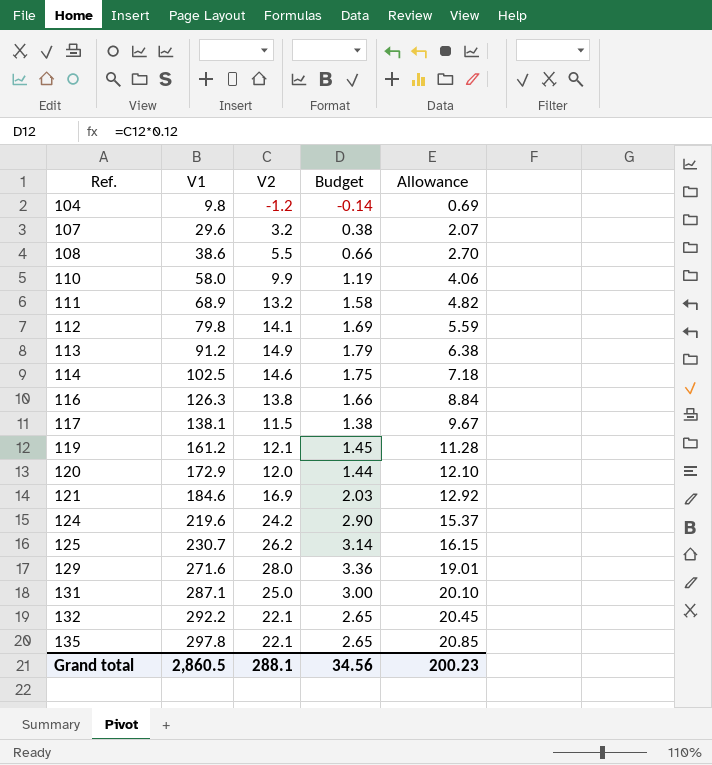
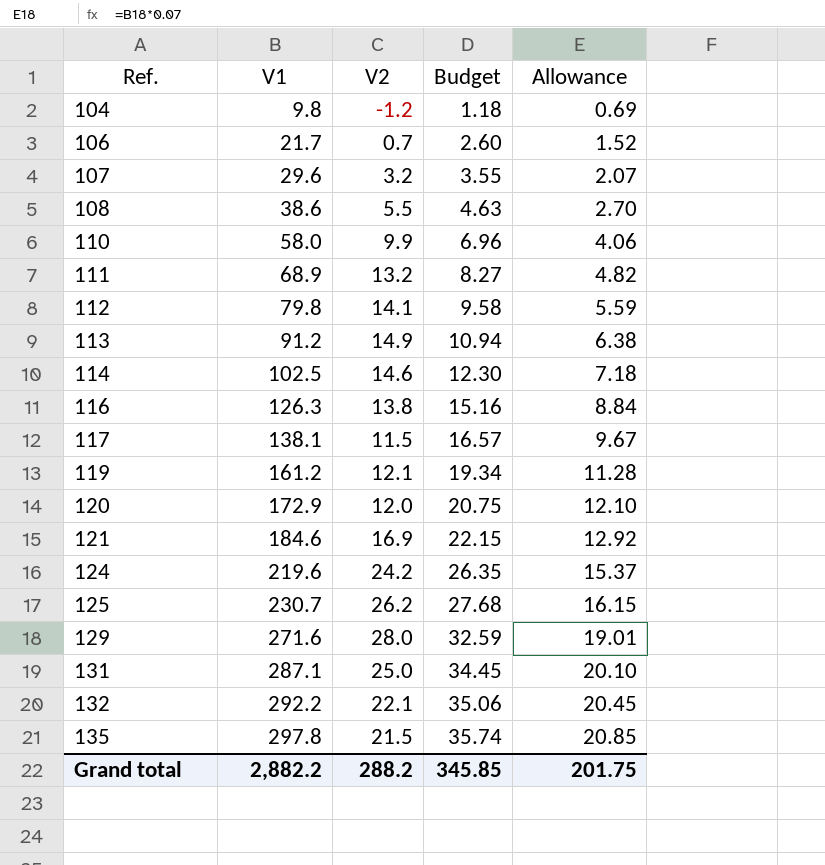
column Budget | formula: [V2] * 0.12 -> [V1] * 0.12
row 106: none -> 21.7 | 0.7 | 2.60 | 1.52
135 | V2: 22.1 -> 21.5
Grand total | V1: 2,860.5 -> 2,882.2
Grand total | V2: 288.1 -> 288.2
Grand total | Budget: 34.56 -> 345.85
Grand total | Allowance: 200.23 -> 201.75

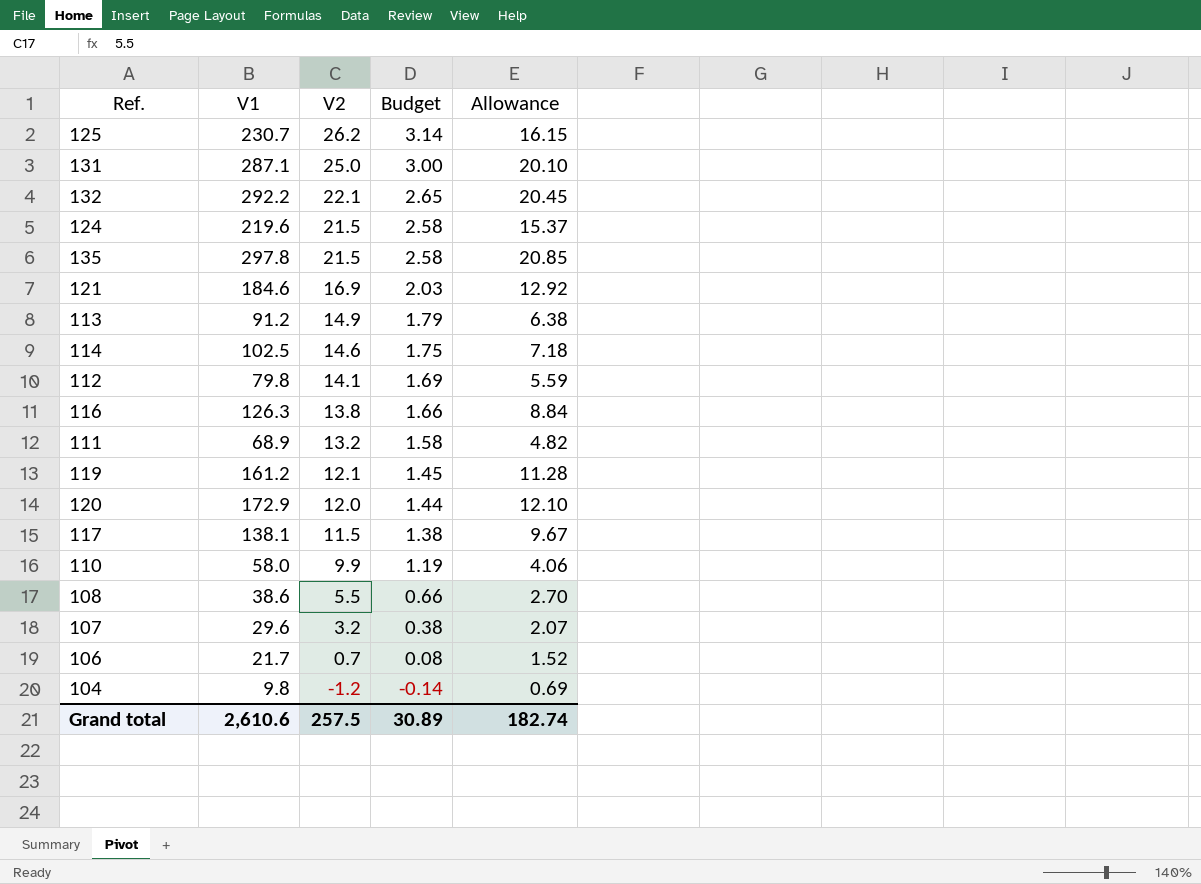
row order: Ref. ascending -> V2 descending
column Budget | formula: [V1] * 0.12 -> [V2] * 0.12
row 129: 271.6 | 28.0 | 32.59 | 19.01 -> none
124 | V2: 24.2 -> 21.5
Grand total | V1: 2,882.2 -> 2,610.6
Grand total | V2: 288.2 -> 257.5
Grand total | Budget: 345.85 -> 30.89
Grand total | Allowance: 201.75 -> 182.74

